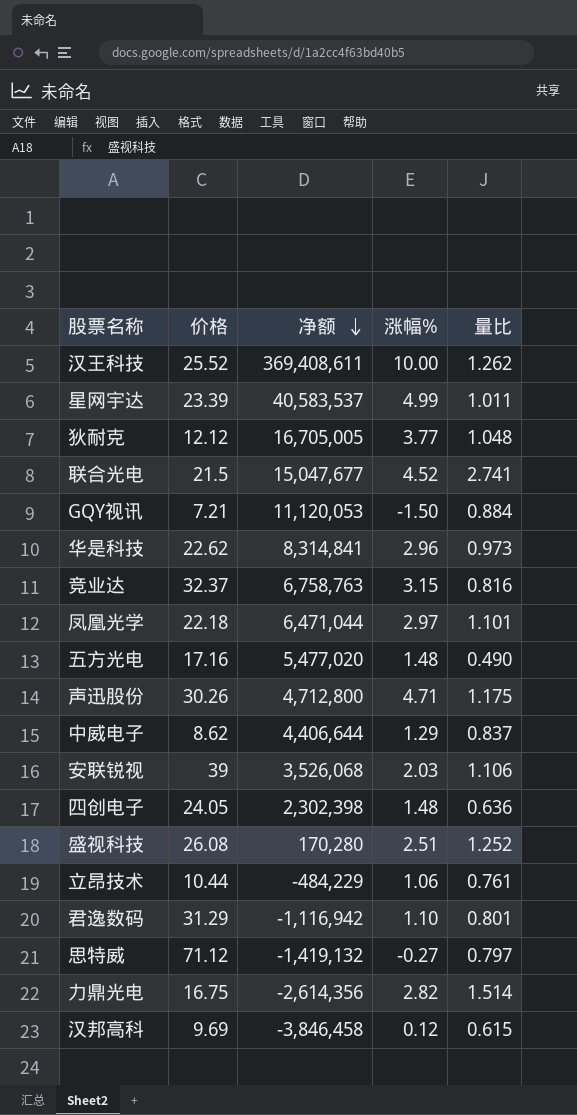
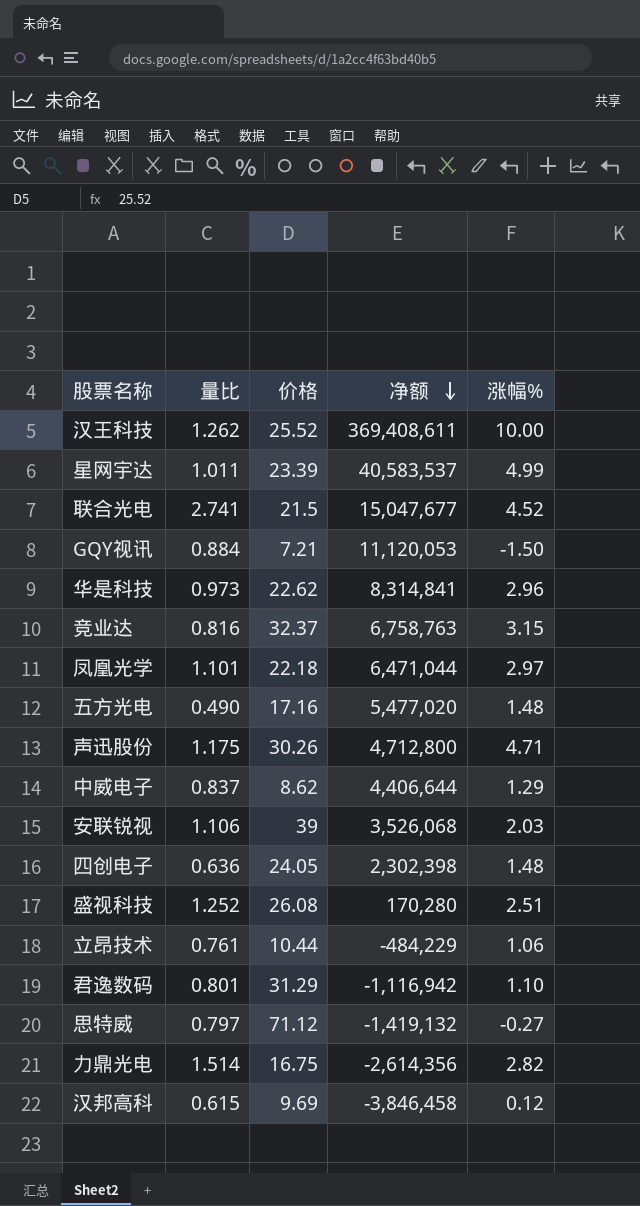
column 量比 | position: 5 -> 2
row 狄耐克: 12.12 | 16,705,005 | 3.77 | 1.048 -> none

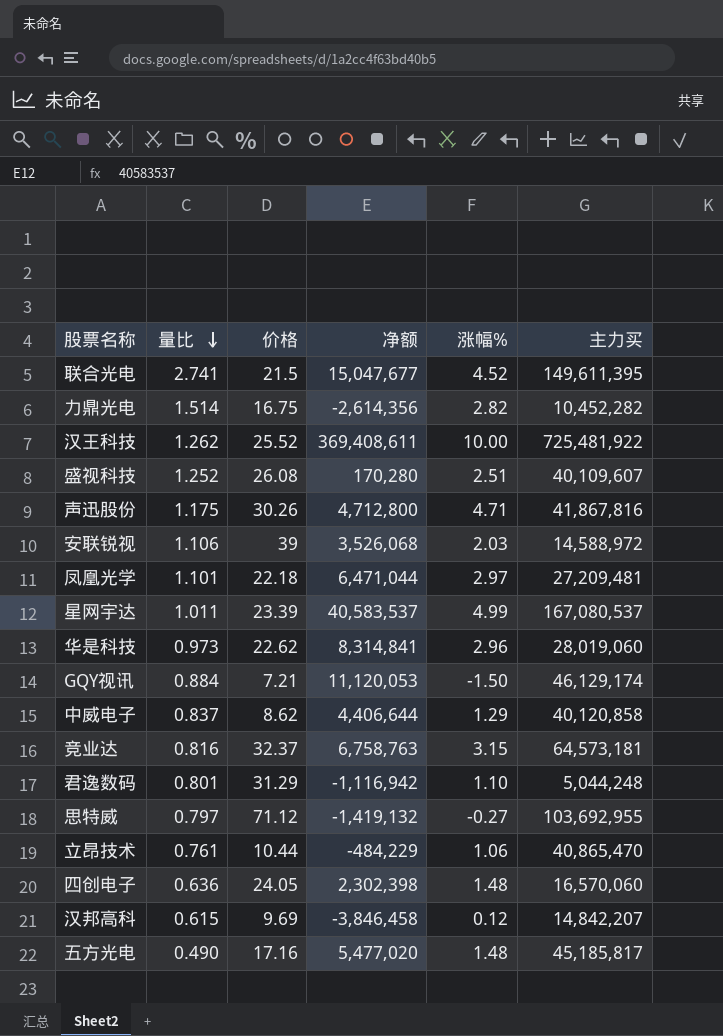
row order: 净额 descending -> 量比 descending
column 主力买 | position: none -> 6

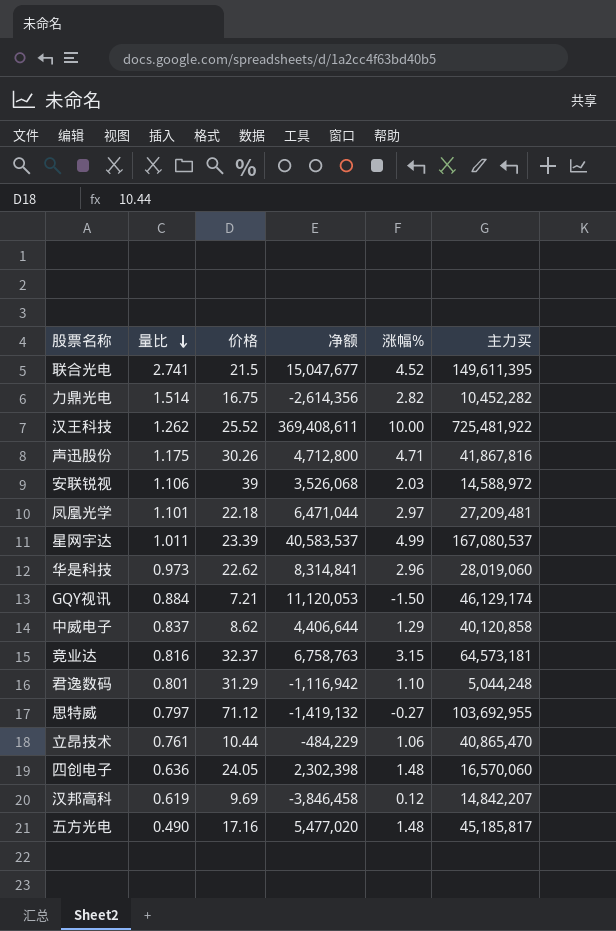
row 盛视科技: 1.252 | 26.08 | 170,280 | 2.51 | 40,109,607 -> none
汉邦高科 | 量比: 0.615 -> 0.619

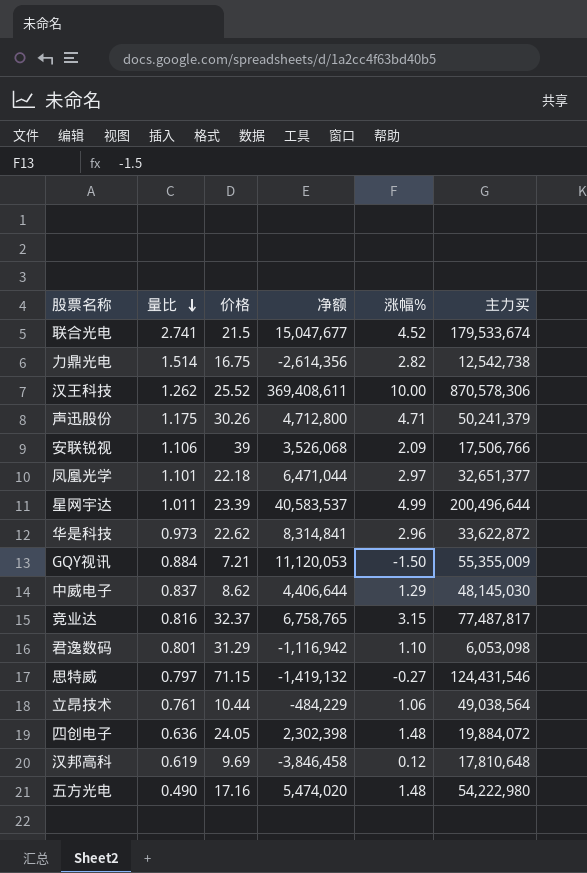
联合光电 | 主力买: 149,611,395 -> 179,533,674
力鼎光电 | 主力买: 10,452,282 -> 12,542,738
汉王科技 | 主力买: 725,481,922 -> 870,578,306
声迅股份 | 主力买: 41,867,816 -> 50,241,379
安联锐视 | 涨幅%: 2.03 -> 2.09
安联锐视 | 主力买: 14,588,972 -> 17,506,766
凤凰光学 | 主力买: 27,209,481 -> 32,651,377
星网宇达 | 主力买: 167,080,537 -> 200,496,644
华是科技 | 主力买: 28,019,060 -> 33,622,872
GQY视讯 | 主力买: 46,129,174 -> 55,355,009
中威电子 | 主力买: 40,120,858 -> 48,145,030
竞业达 | 净额: 6,758,763 -> 6,758,765
竞业达 | 主力买: 64,573,181 -> 77,487,817
君逸数码 | 主力买: 5,044,248 -> 6,053,098
思特威 | 价格: 71.12 -> 71.15
思特威 | 主力买: 103,692,955 -> 124,431,546
立昂技术 | 主力买: 40,865,470 -> 49,038,564
四创电子 | 主力买: 16,570,060 -> 19,884,072
汉邦高科 | 主力买: 14,842,207 -> 17,810,648
五方光电 | 净额: 5,477,020 -> 5,474,020
五方光电 | 主力买: 45,185,817 -> 54,222,980

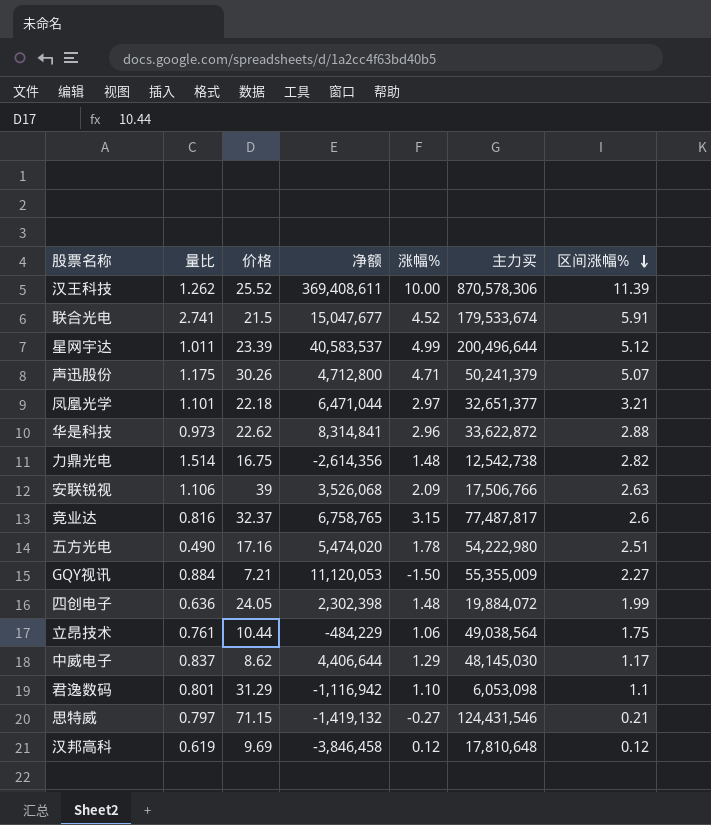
row order: 量比 descending -> 区间涨幅% descending
column 区间涨幅% | position: none -> 7
力鼎光电 | 涨幅%: 2.82 -> 1.48
五方光电 | 涨幅%: 1.48 -> 1.78

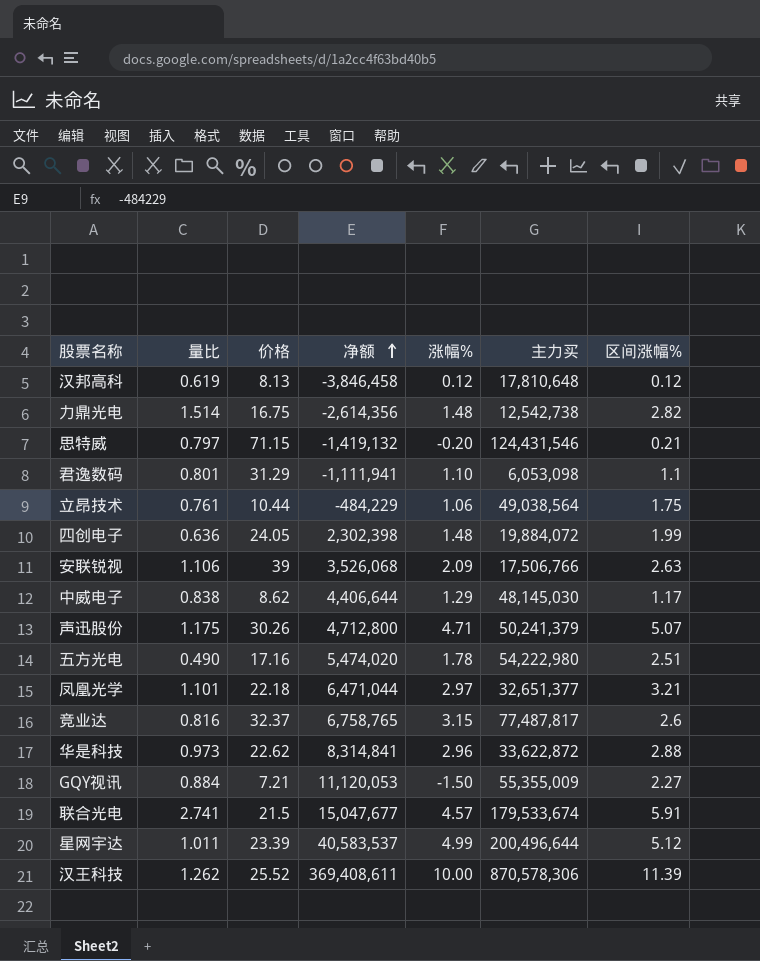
row order: 区间涨幅% descending -> 净额 ascending
汉邦高科 | 价格: 9.69 -> 8.13
思特威 | 涨幅%: -0.27 -> -0.20
君逸数码 | 净额: -1,116,942 -> -1,111,941
中威电子 | 量比: 0.837 -> 0.838
联合光电 | 涨幅%: 4.52 -> 4.57

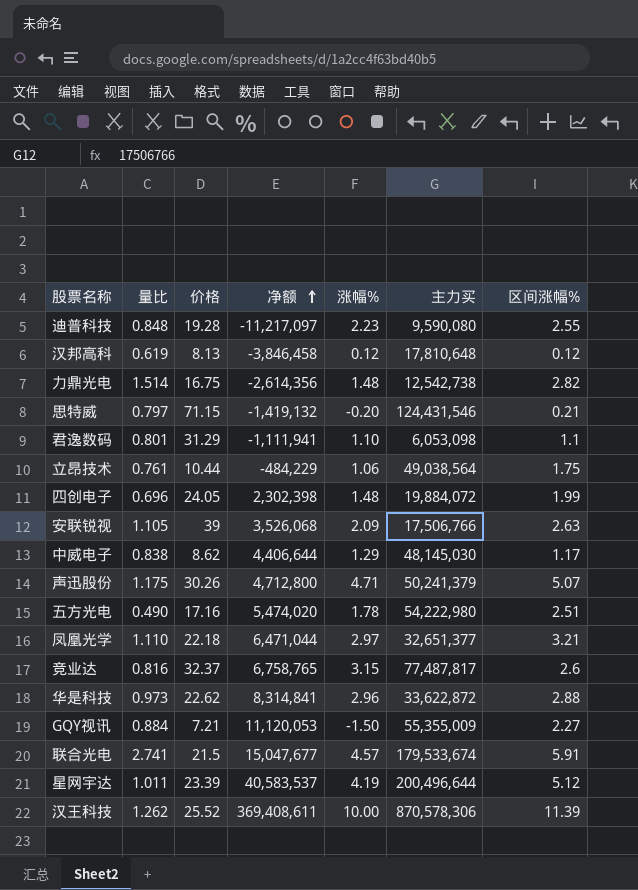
row 迪普科技: none -> 0.848 | 19.28 | -11,217,097 | 2.23 | 9,590,080 | 2.55
四创电子 | 量比: 0.636 -> 0.696
安联锐视 | 量比: 1.106 -> 1.105
凤凰光学 | 量比: 1.101 -> 1.110
星网宇达 | 涨幅%: 4.99 -> 4.19

